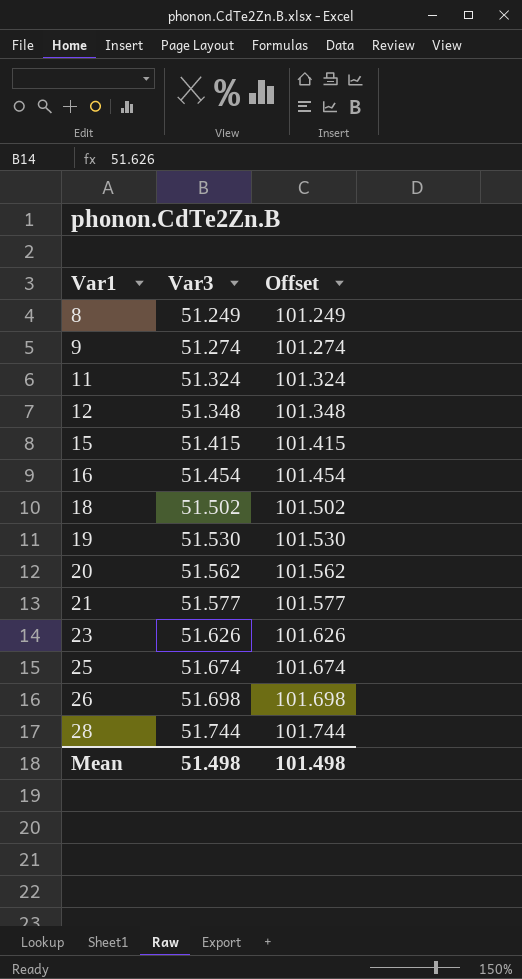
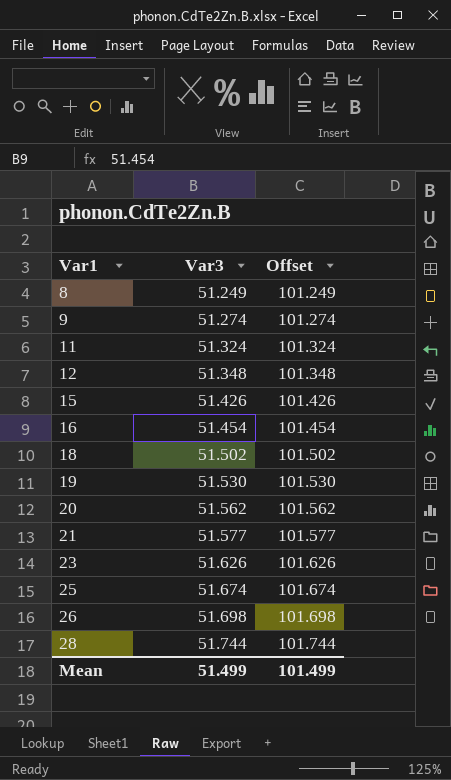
15 | Var3: 51.415 -> 51.426
15 | Offset: 101.415 -> 101.426
Mean | Var3: 51.498 -> 51.499
Mean | Offset: 101.498 -> 101.499

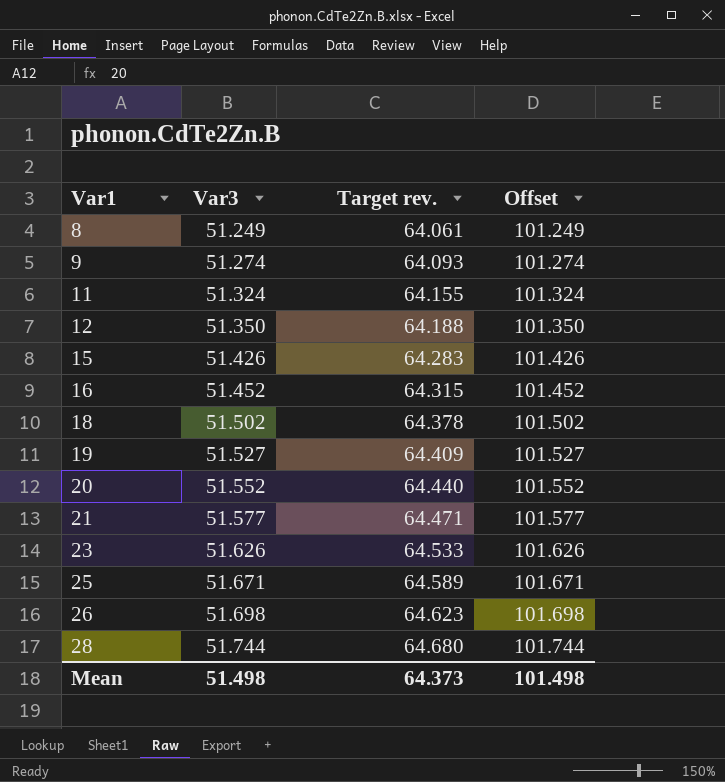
column Target rev. | formula: none -> [Var3] * 1.25
12 | Var3: 51.348 -> 51.350
12 | Offset: 101.348 -> 101.350
16 | Var3: 51.454 -> 51.452
16 | Offset: 101.454 -> 101.452
19 | Var3: 51.530 -> 51.527
19 | Offset: 101.530 -> 101.527
20 | Var3: 51.562 -> 51.552
20 | Offset: 101.562 -> 101.552
25 | Var3: 51.674 -> 51.671
25 | Offset: 101.674 -> 101.671
Mean | Var3: 51.499 -> 51.498
Mean | Offset: 101.499 -> 101.498

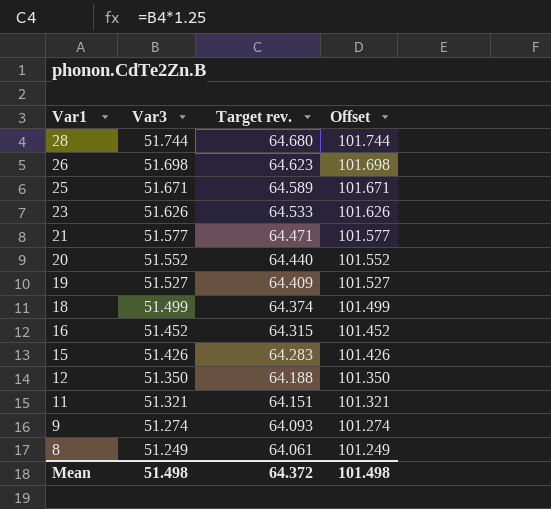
row order: Var1 ascending -> Var1 descending
18 | Var3: 51.502 -> 51.499
18 | Target rev.: 64.378 -> 64.374
18 | Offset: 101.502 -> 101.499
11 | Var3: 51.324 -> 51.321
11 | Target rev.: 64.155 -> 64.151
11 | Offset: 101.324 -> 101.321
Mean | Target rev.: 64.373 -> 64.372

